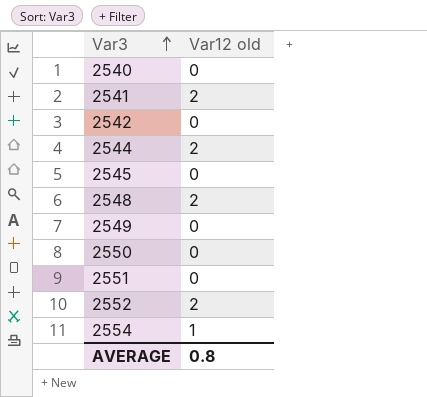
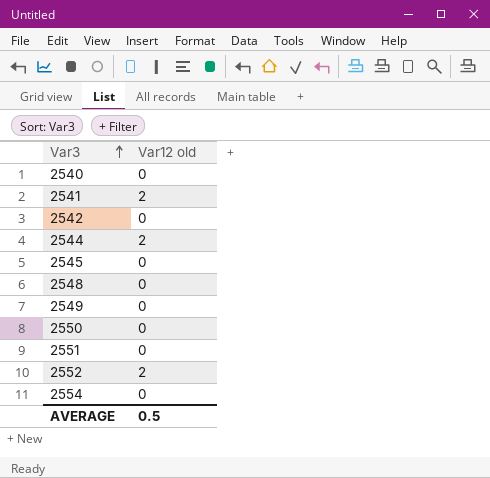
2548 | Var12 old: 2 -> 0
2554 | Var12 old: 1 -> 0
AVERAGE | Var12 old: 0.8 -> 0.5

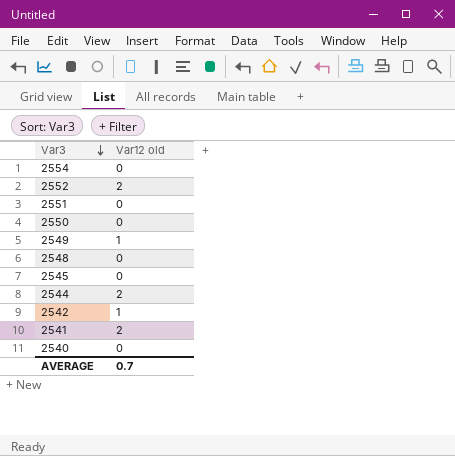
row order: Var3 ascending -> Var3 descending
2549 | Var12 old: 0 -> 1
2542 | Var12 old: 0 -> 1
AVERAGE | Var12 old: 0.5 -> 0.7

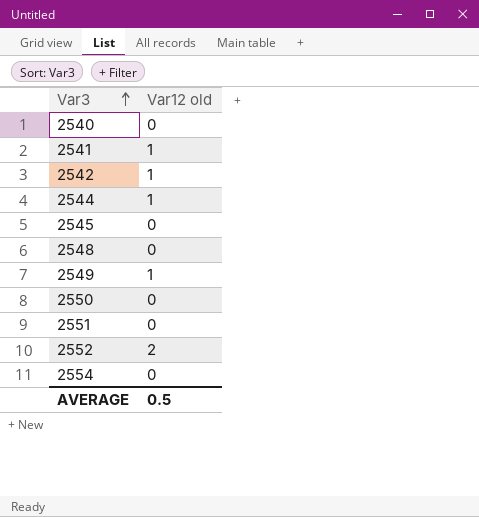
row order: Var3 descending -> Var3 ascending
2541 | Var12 old: 2 -> 1
2544 | Var12 old: 2 -> 1
AVERAGE | Var12 old: 0.7 -> 0.5

